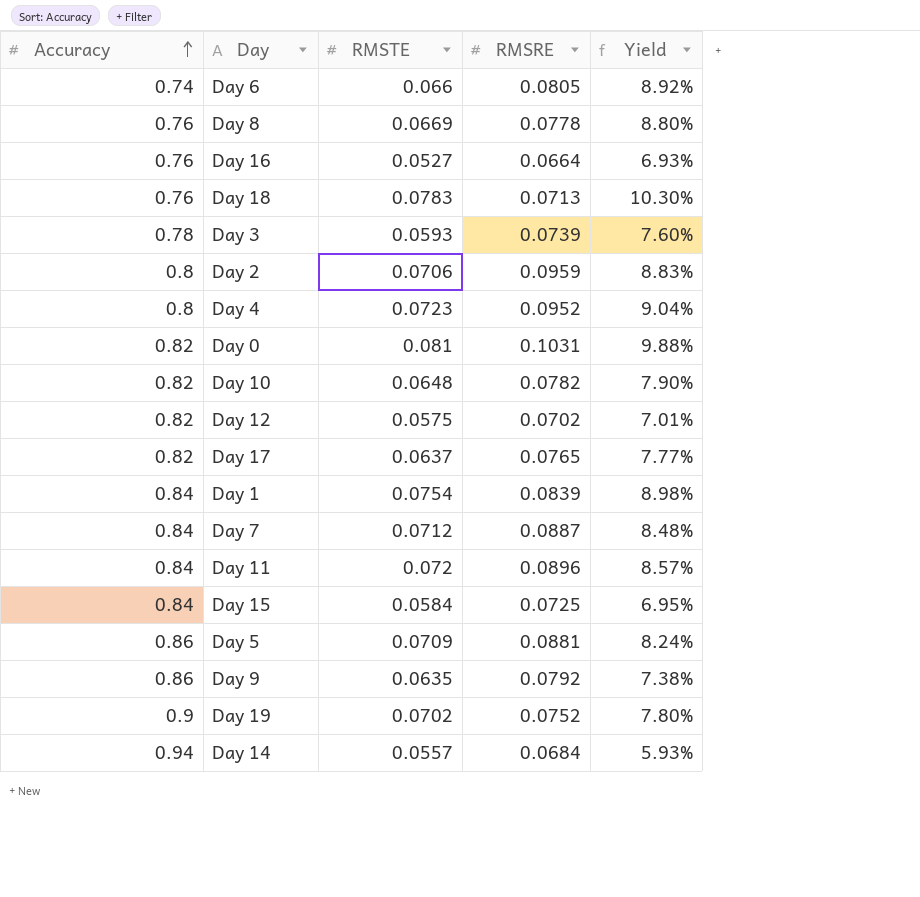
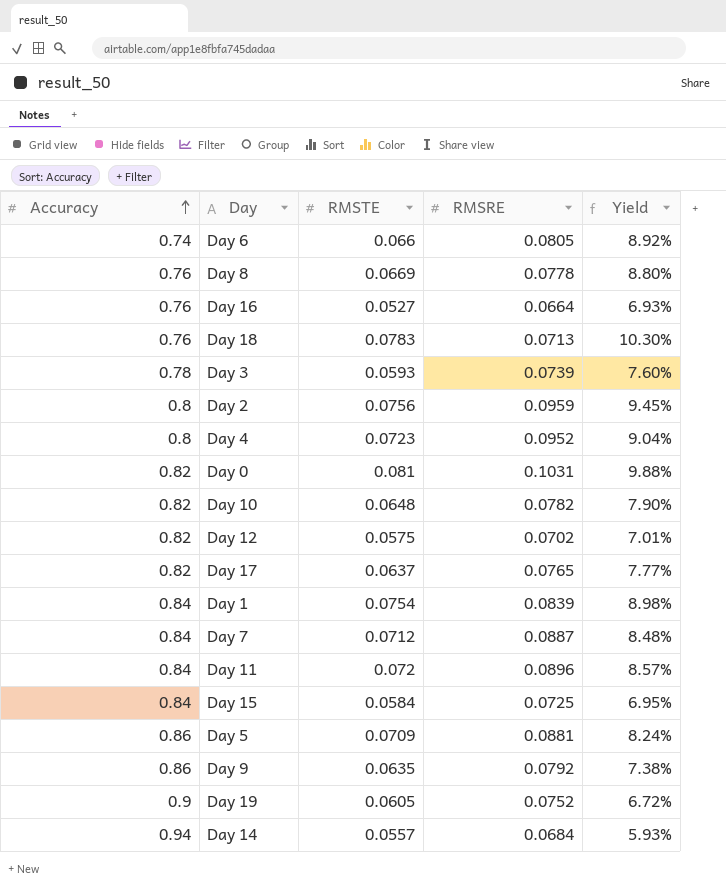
Day 2 | RMSTE: 0.0706 -> 0.0756
Day 2 | Yield: 8.83% -> 9.45%
Day 19 | RMSTE: 0.0702 -> 0.0605
Day 19 | Yield: 7.80% -> 6.72%

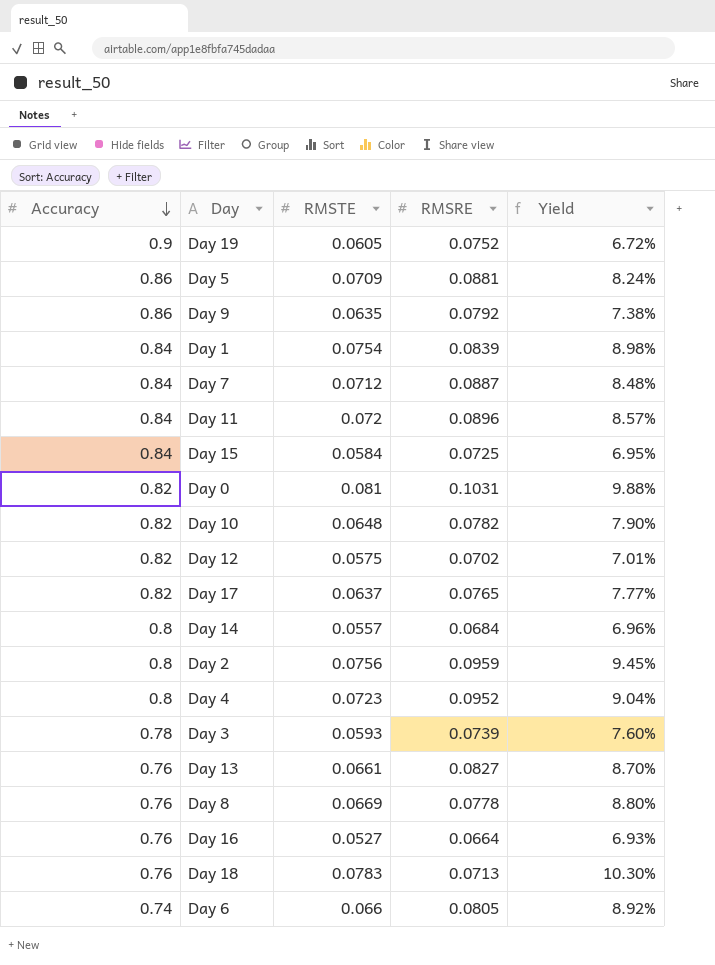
row order: Accuracy ascending -> Accuracy descending
Day 14 | Accuracy: 0.94 -> 0.8
Day 14 | Yield: 5.93% -> 6.96%
row Day 13: none -> 0.76 | 0.0661 | 0.0827 | 8.70%

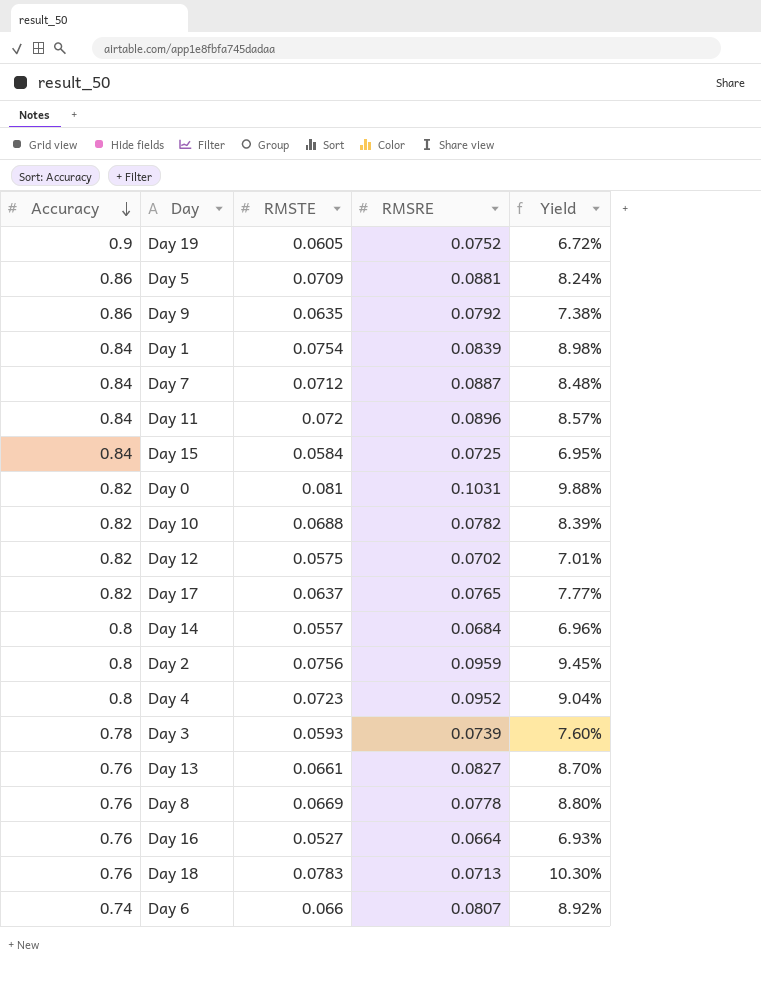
Day 10 | RMSTE: 0.0648 -> 0.0688
Day 10 | Yield: 7.90% -> 8.39%
Day 6 | RMSRE: 0.0805 -> 0.0807

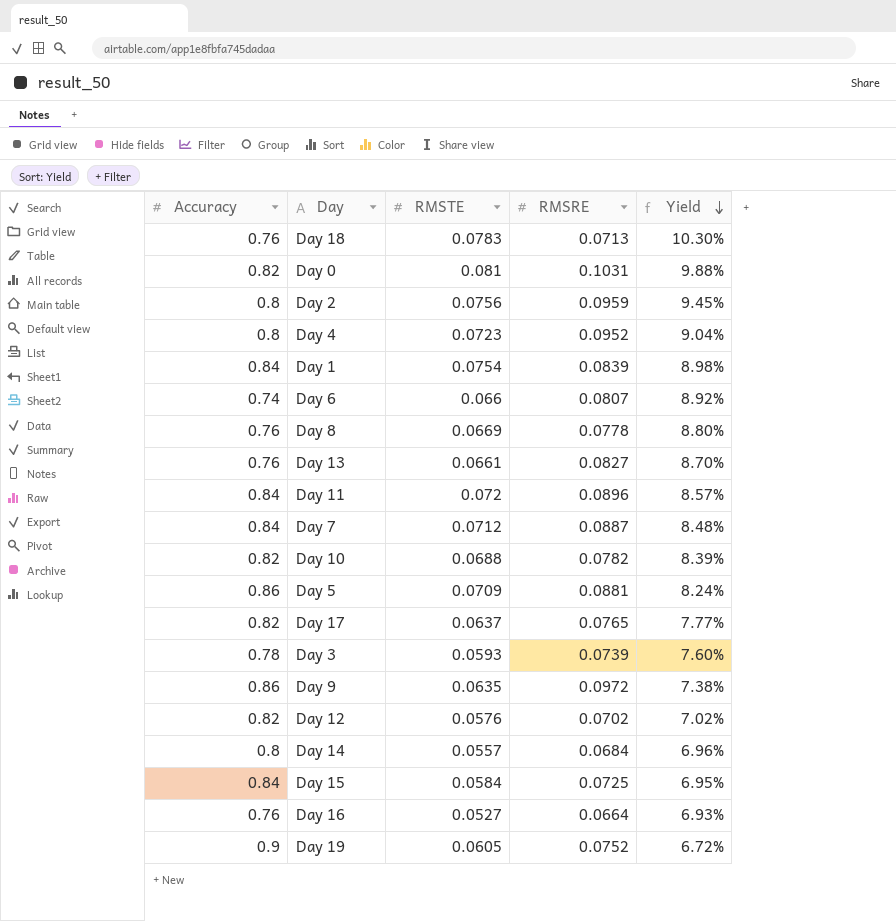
row order: Accuracy descending -> Yield descending
Day 9 | RMSRE: 0.0792 -> 0.0972
Day 12 | RMSTE: 0.0575 -> 0.0576
Day 12 | Yield: 7.01% -> 7.02%

